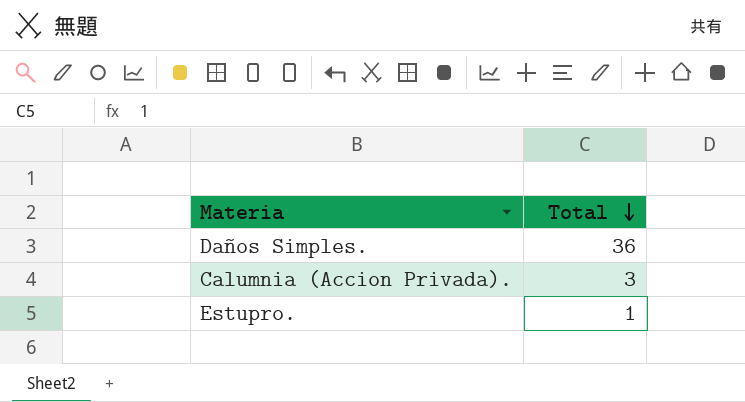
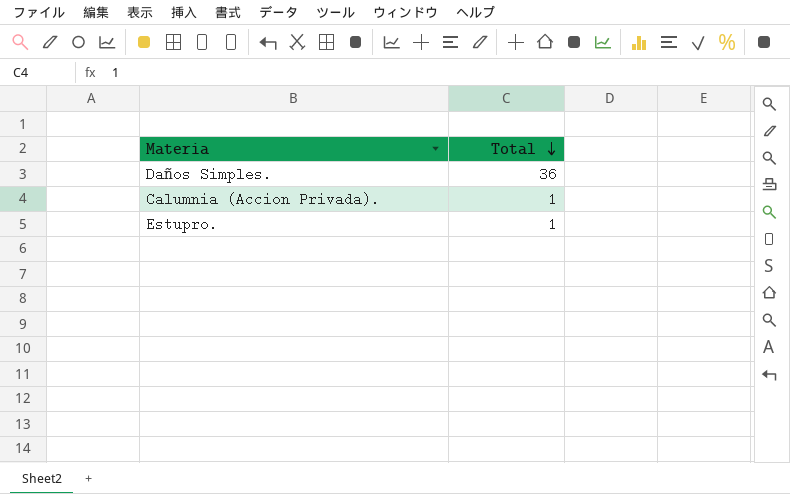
Calumnia (Accion Privada). | Total: 3 -> 1

